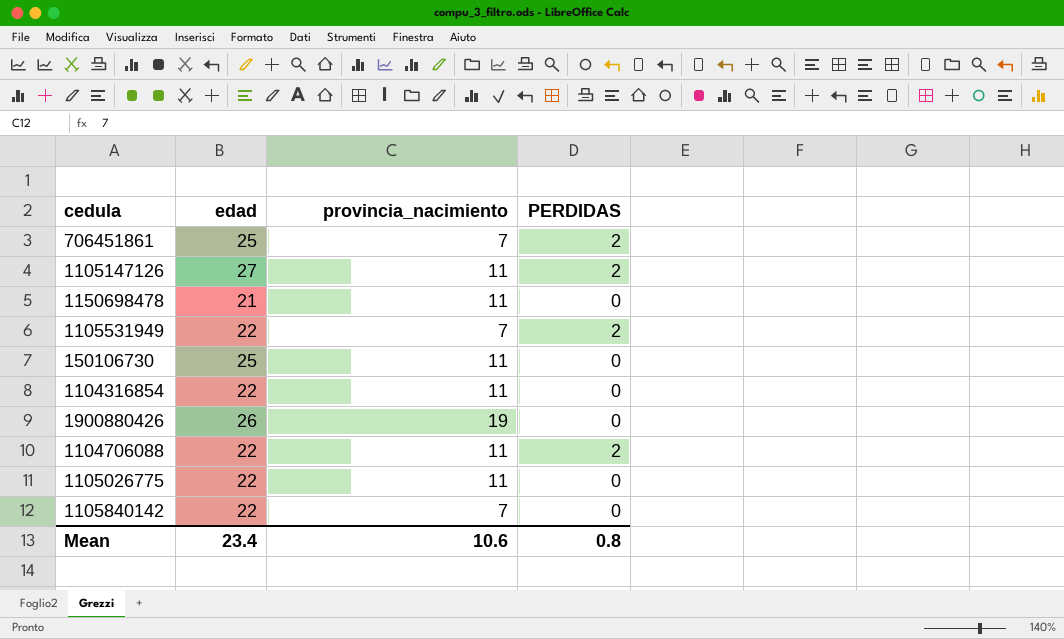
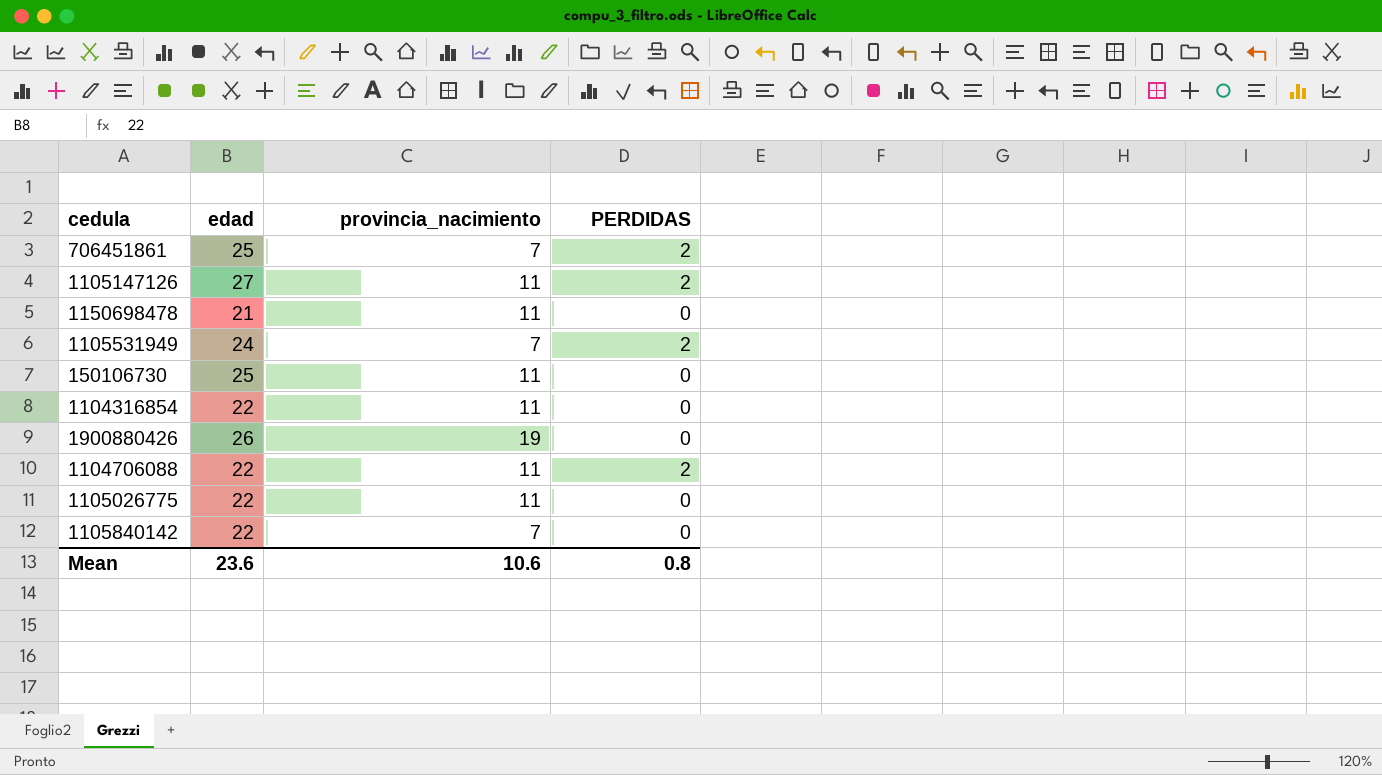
1105531949 | edad: 22 -> 24
Mean | edad: 23.4 -> 23.6

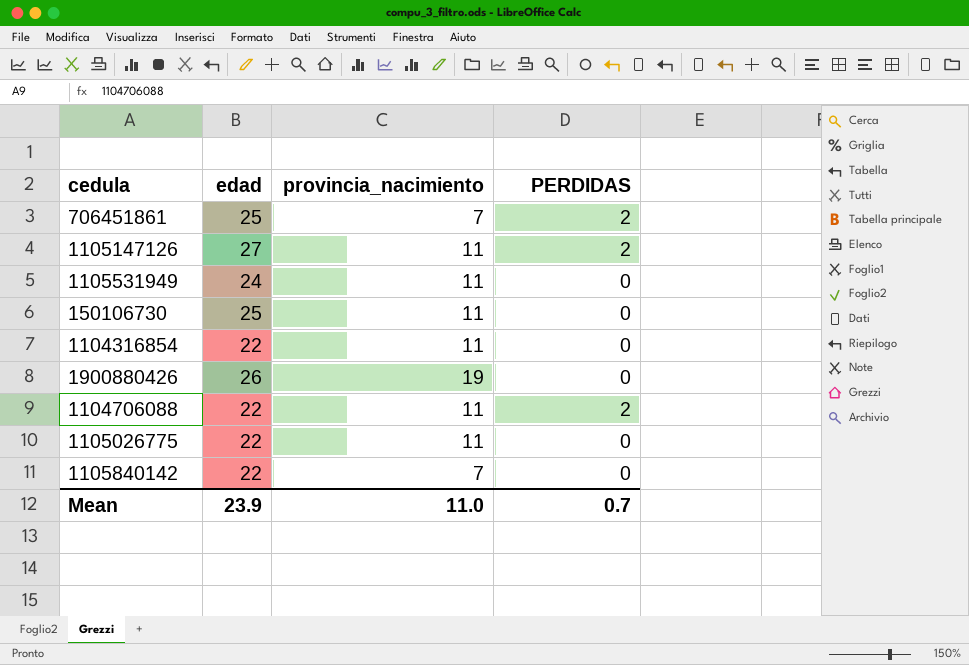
row 1150698478: 21 | 11 | 0 -> none
1105531949 | provincia_nacimiento: 7 -> 11
1105531949 | PERDIDAS: 2 -> 0
Mean | edad: 23.6 -> 23.9
Mean | provincia_nacimiento: 10.6 -> 11.0
Mean | PERDIDAS: 0.8 -> 0.7

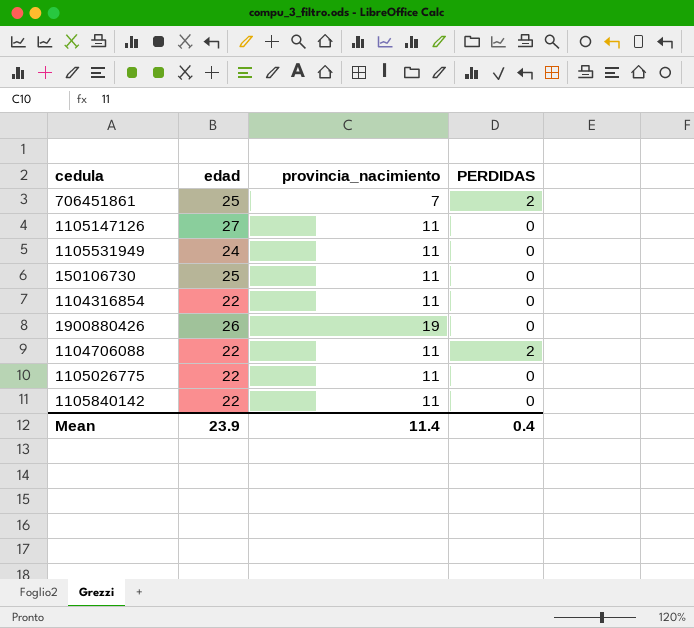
1105147126 | PERDIDAS: 2 -> 0
1105840142 | provincia_nacimiento: 7 -> 11
Mean | provincia_nacimiento: 11.0 -> 11.4
Mean | PERDIDAS: 0.7 -> 0.4

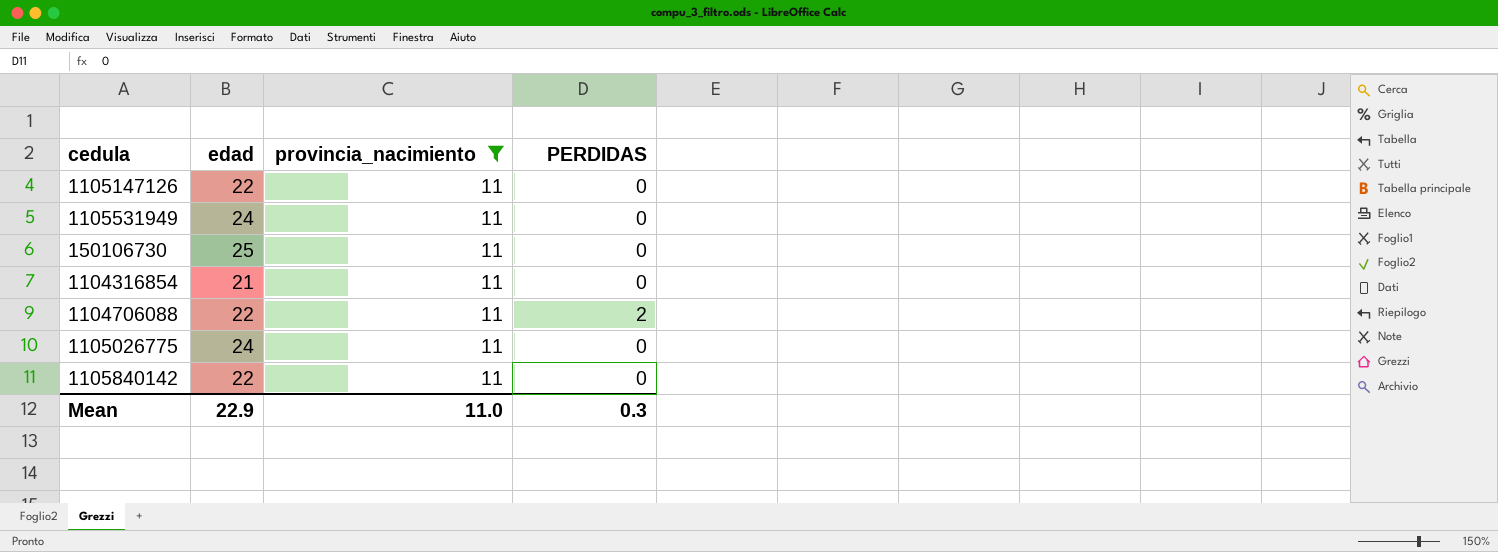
filter: none -> provincia_nacimiento = 11
1105147126 | edad: 27 -> 22
1104316854 | edad: 22 -> 21
1105026775 | edad: 22 -> 24
Mean | edad: 23.9 -> 22.9
Mean | provincia_nacimiento: 11.4 -> 11.0
Mean | PERDIDAS: 0.4 -> 0.3

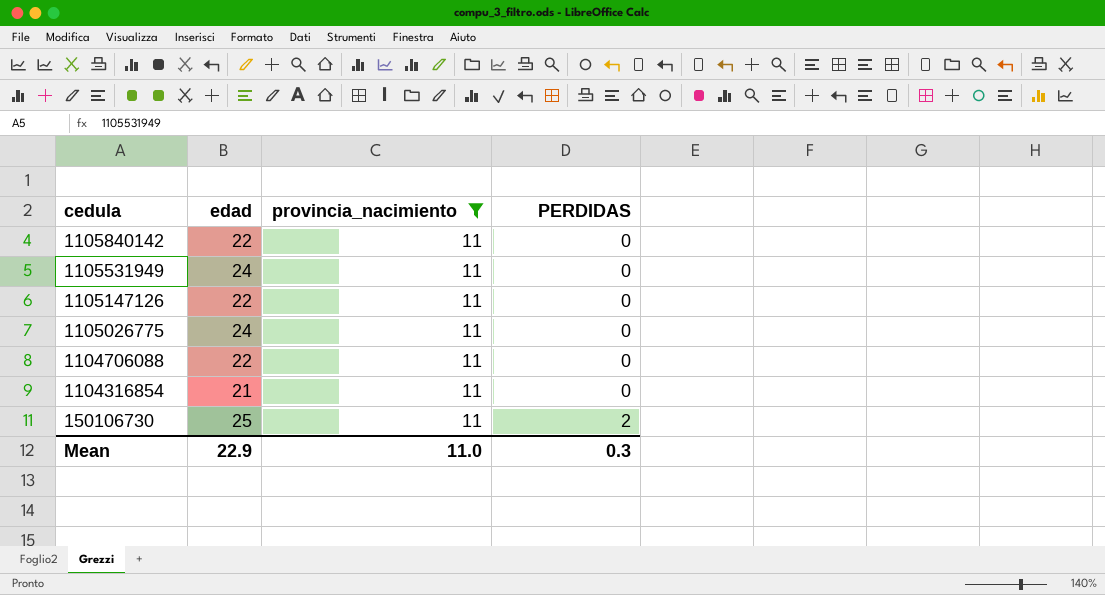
row order: none -> cedula descending
1104706088 | PERDIDAS: 2 -> 0
150106730 | PERDIDAS: 0 -> 2

